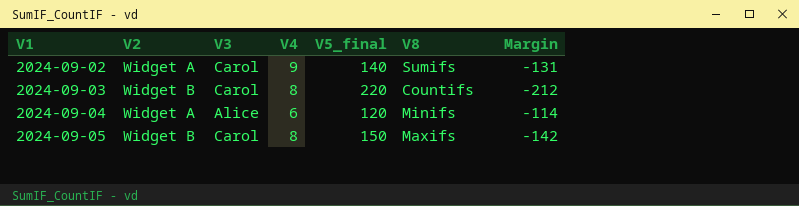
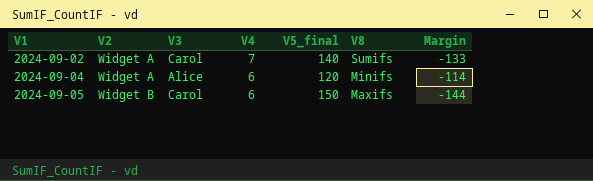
row 2024-09-03: Widget B | Carol | 8 | 220 | Countifs | -212 -> none
2024-09-02 | V4: 9 -> 7
2024-09-02 | Margin: -131 -> -133
2024-09-05 | V4: 8 -> 6
2024-09-05 | Margin: -142 -> -144

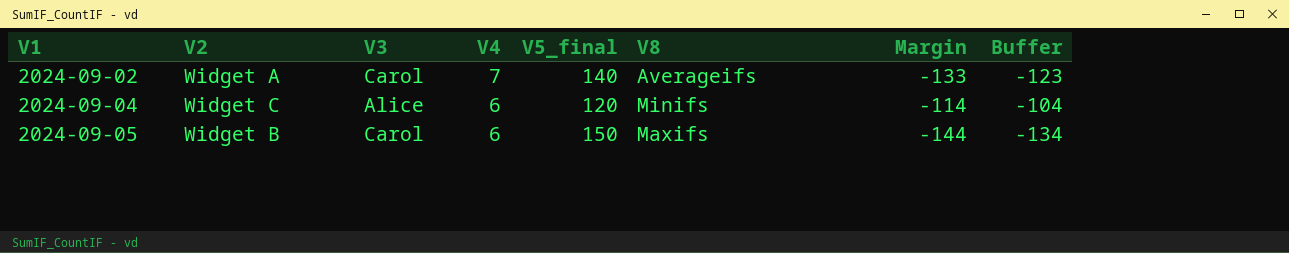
column Buffer | formula: none -> [Margin] + 10
2024-09-02 | V8: Sumifs -> Averageifs
2024-09-04 | V2: Widget A -> Widget C

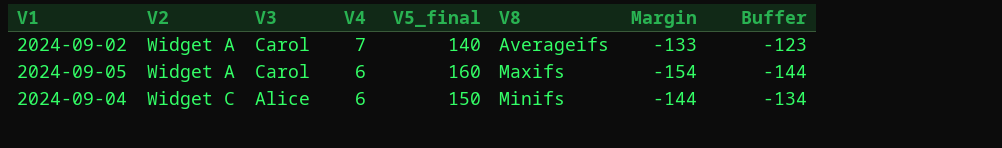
row order: V1 ascending -> V2 ascending
2024-09-05 | V2: Widget B -> Widget A
2024-09-05 | V5_final: 150 -> 160
2024-09-05 | Margin: -144 -> -154
2024-09-05 | Buffer: -134 -> -144
2024-09-04 | V5_final: 120 -> 150
2024-09-04 | Margin: -114 -> -144
2024-09-04 | Buffer: -104 -> -134

